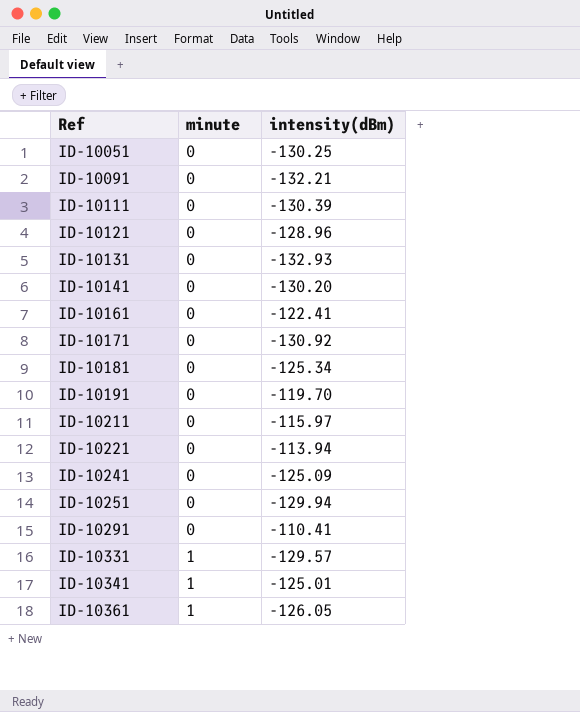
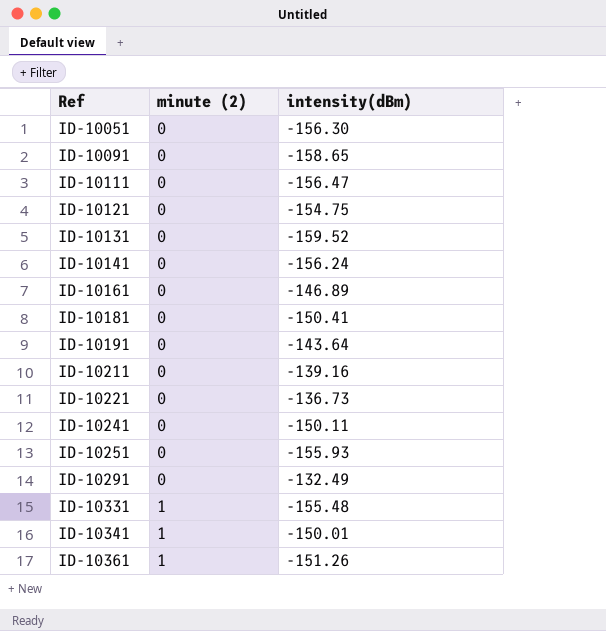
column name: minute -> minute (2)
row ID-10171: 0 | -130.92 -> none
ID-10051 | intensity(dBm): -130.25 -> -156.30
ID-10091 | intensity(dBm): -132.21 -> -158.65
ID-10111 | intensity(dBm): -130.39 -> -156.47
ID-10121 | intensity(dBm): -128.96 -> -154.75
ID-10131 | intensity(dBm): -132.93 -> -159.52
ID-10141 | intensity(dBm): -130.20 -> -156.24
ID-10161 | intensity(dBm): -122.41 -> -146.89
ID-10181 | intensity(dBm): -125.34 -> -150.41
ID-10191 | intensity(dBm): -119.70 -> -143.64
ID-10211 | intensity(dBm): -115.97 -> -139.16
ID-10221 | intensity(dBm): -113.94 -> -136.73
ID-10241 | intensity(dBm): -125.09 -> -150.11
ID-10251 | intensity(dBm): -129.94 -> -155.93
ID-10291 | intensity(dBm): -110.41 -> -132.49
ID-10331 | intensity(dBm): -129.57 -> -155.48
ID-10341 | intensity(dBm): -125.01 -> -150.01
ID-10361 | intensity(dBm): -126.05 -> -151.26

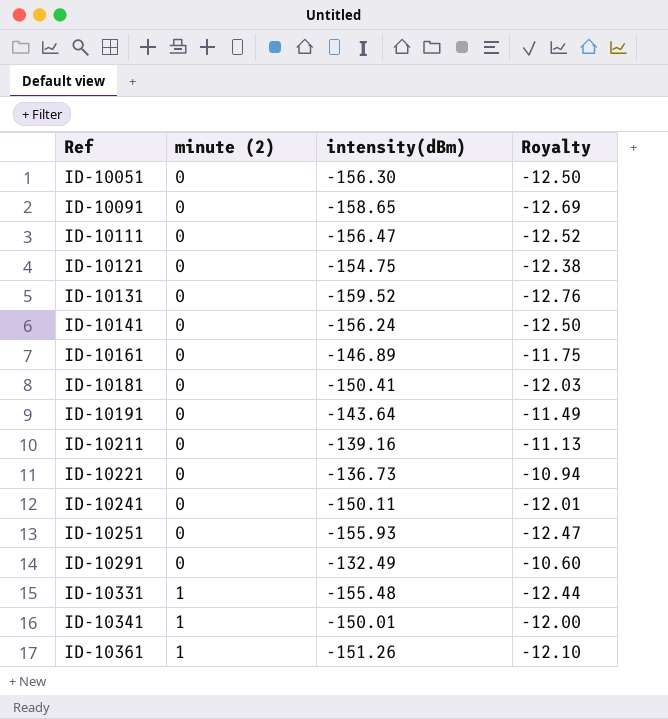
column Royalty | formula: none -> [intensity(dBm)] * 0.08

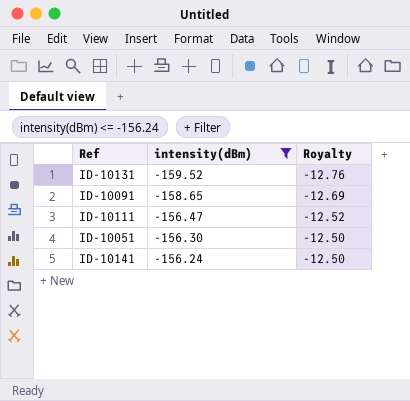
filter: none -> intensity(dBm) <= -156.24
row order: Ref ascending -> intensity(dBm) ascending
column minute (2) | position: 2 -> none

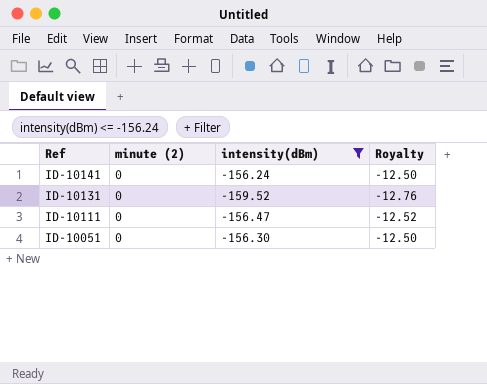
row order: intensity(dBm) ascending -> Ref descending
column minute (2) | position: none -> 2
row ID-10091: -158.65 | -12.69 -> none

